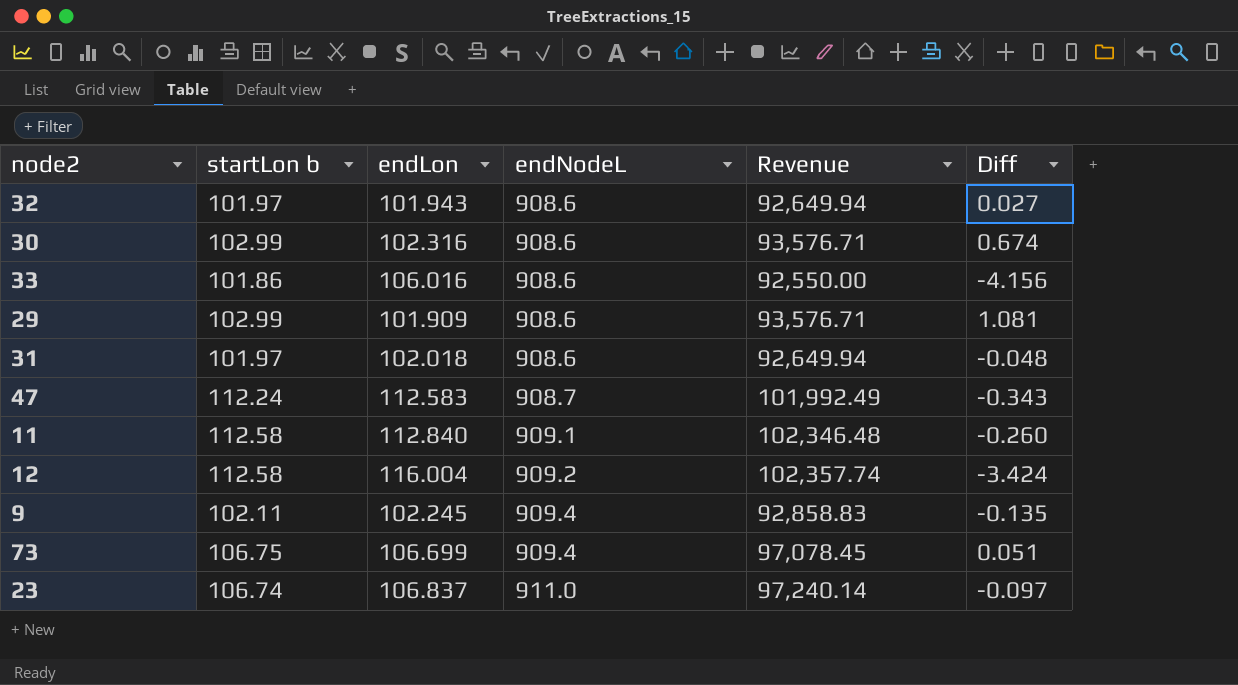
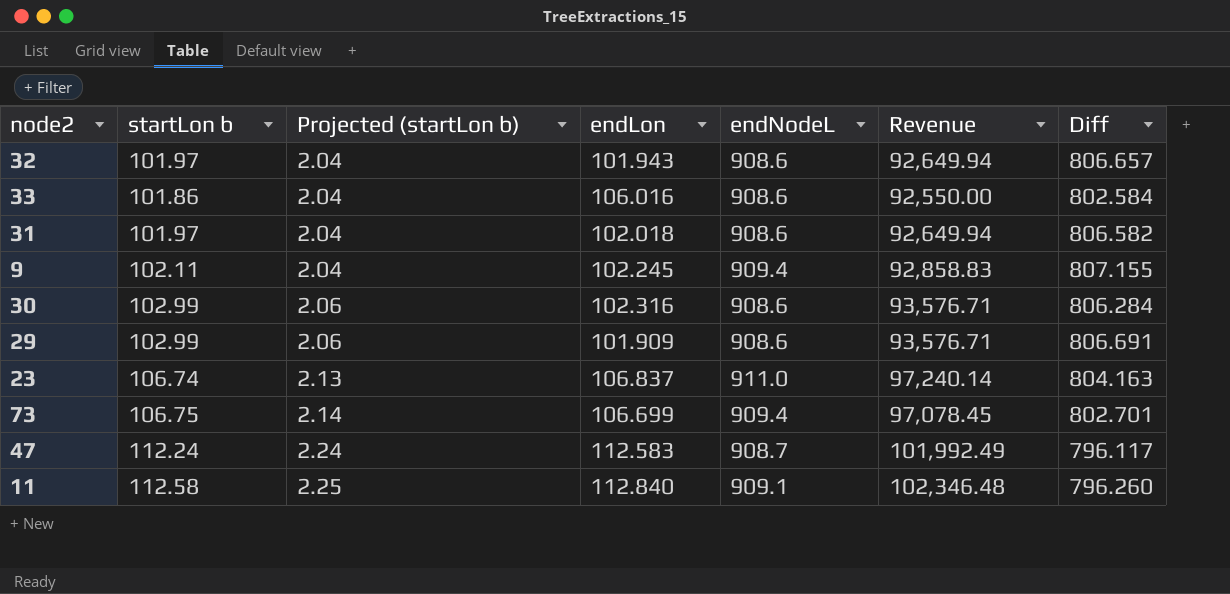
row order: endNodeL ascending -> Projected (startLon b) ascending
column Projected (startLon b) | formula: none -> [startLon b] * 0.02
column Diff | formula: [startLon b] - [endLon] -> [endNodeL] - [endLon]
row 12: 112.58 | 116.004 | 909.2 | 102,357.74 | -3.424 -> none

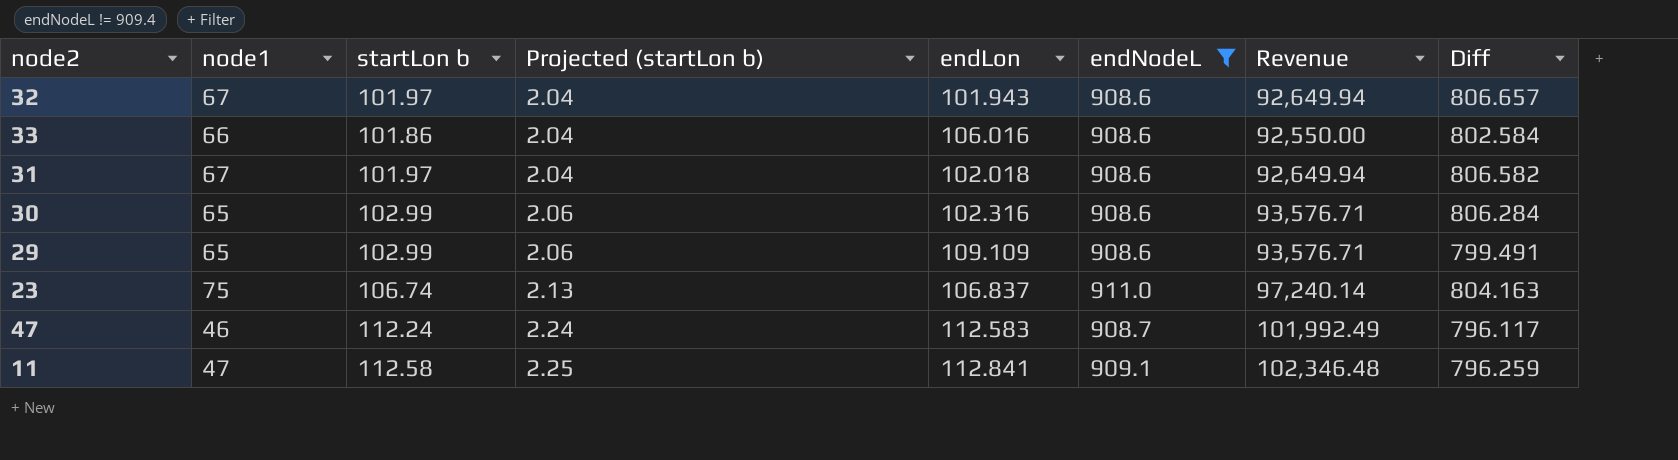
filter: none -> endNodeL != 909.4
column node1 | position: none -> 2
29 | endLon: 101.909 -> 109.109
29 | Diff: 806.691 -> 799.491
11 | endLon: 112.840 -> 112.841
11 | Diff: 796.260 -> 796.259

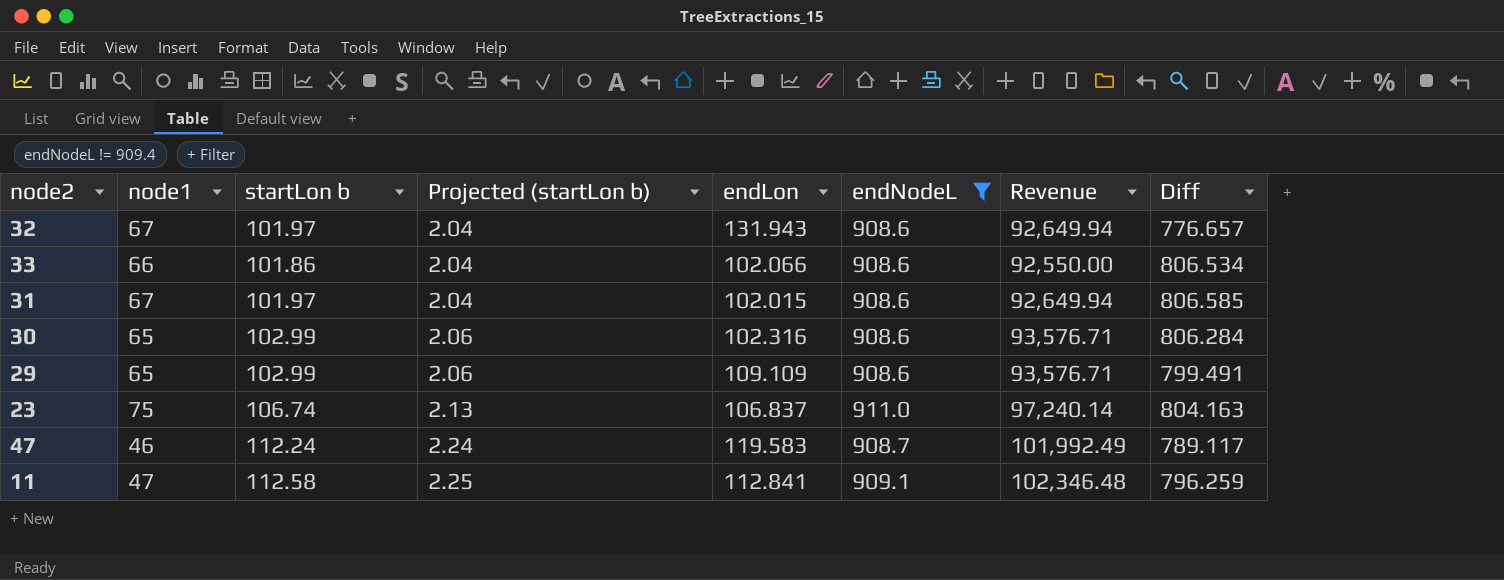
32 | endLon: 101.943 -> 131.943
32 | Diff: 806.657 -> 776.657
33 | endLon: 106.016 -> 102.066
33 | Diff: 802.584 -> 806.534
31 | endLon: 102.018 -> 102.015
31 | Diff: 806.582 -> 806.585
47 | endLon: 112.583 -> 119.583
47 | Diff: 796.117 -> 789.117

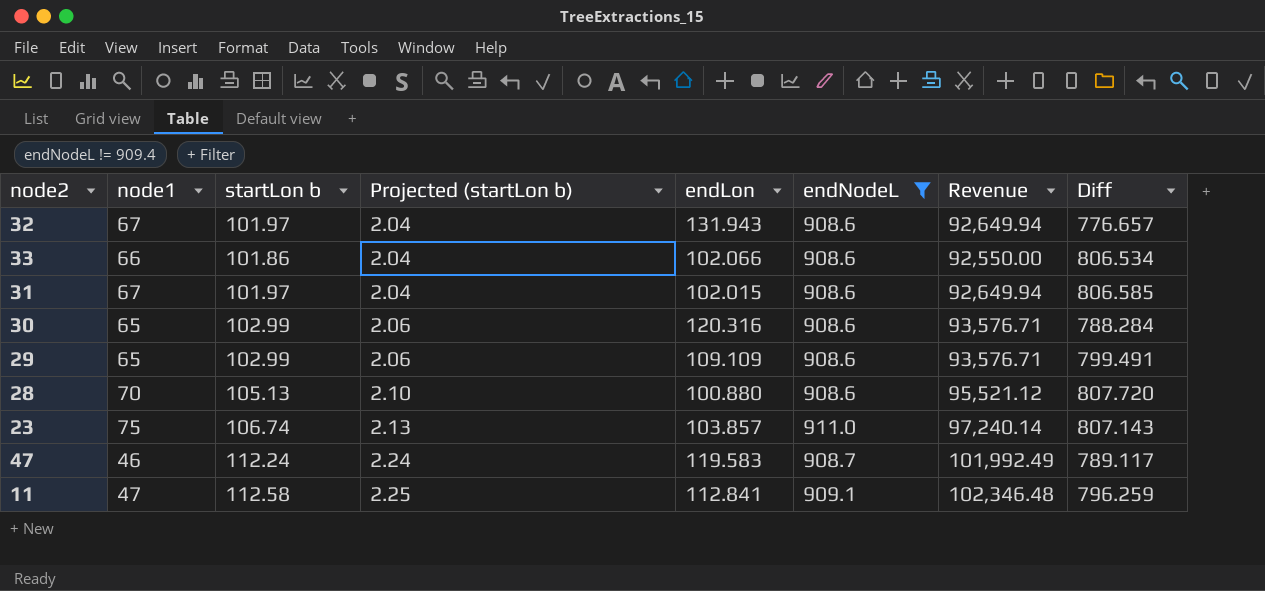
30 | endLon: 102.316 -> 120.316
30 | Diff: 806.284 -> 788.284
row 28: none -> 70 | 105.13 | 2.10 | 100.880 | 908.6 | 95,521.12 | 807.720
23 | endLon: 106.837 -> 103.857
23 | Diff: 804.163 -> 807.143

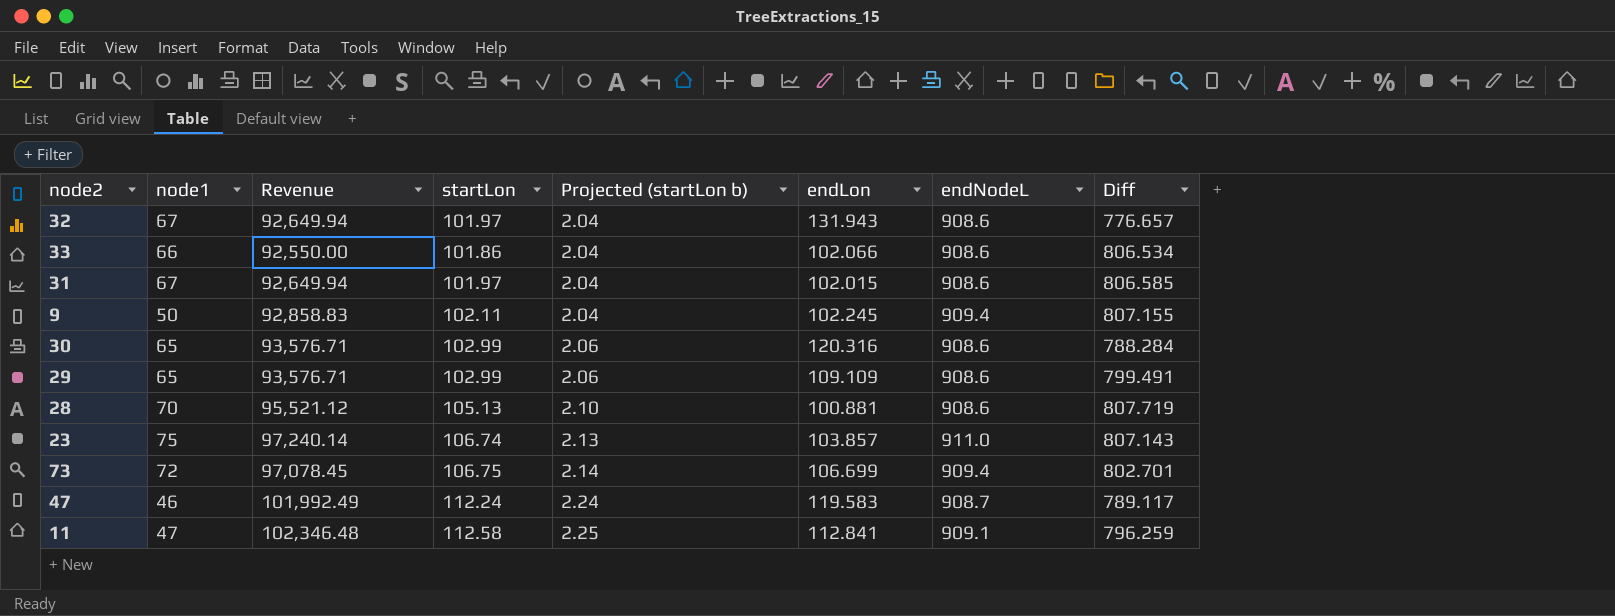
filter: endNodeL != 909.4 -> none
column Revenue | position: 7 -> 3
column name: startLon b -> startLon
28 | endLon: 100.880 -> 100.881
28 | Diff: 807.720 -> 807.719

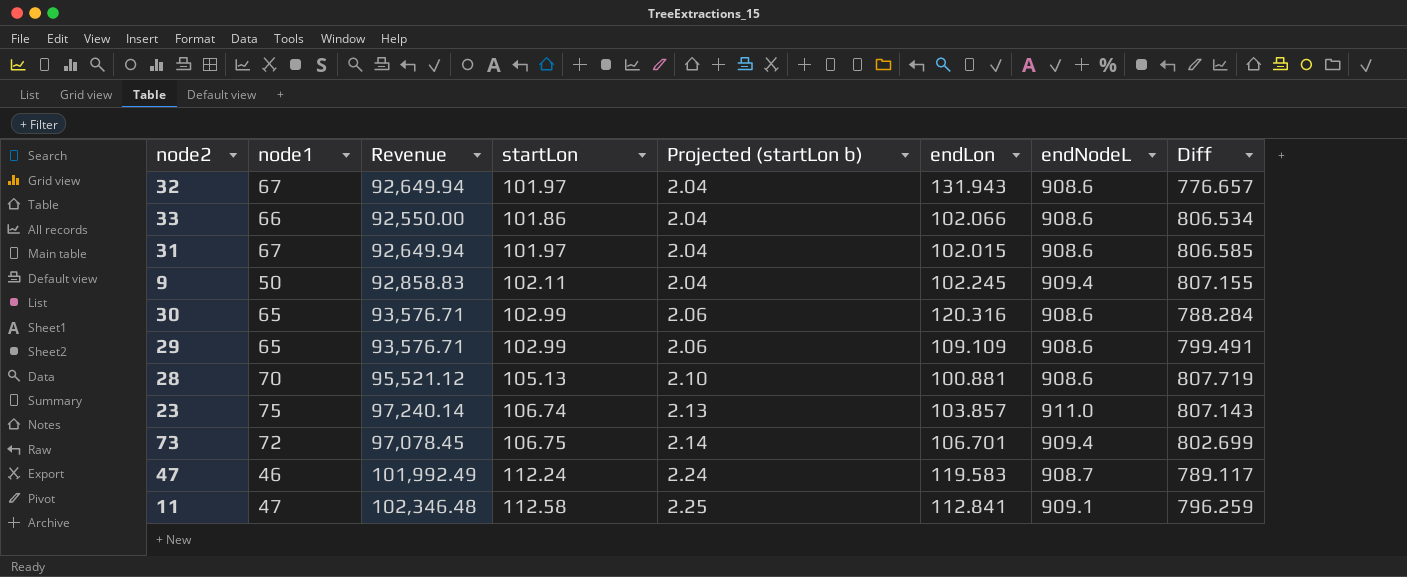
73 | endLon: 106.699 -> 106.701
73 | Diff: 802.701 -> 802.699

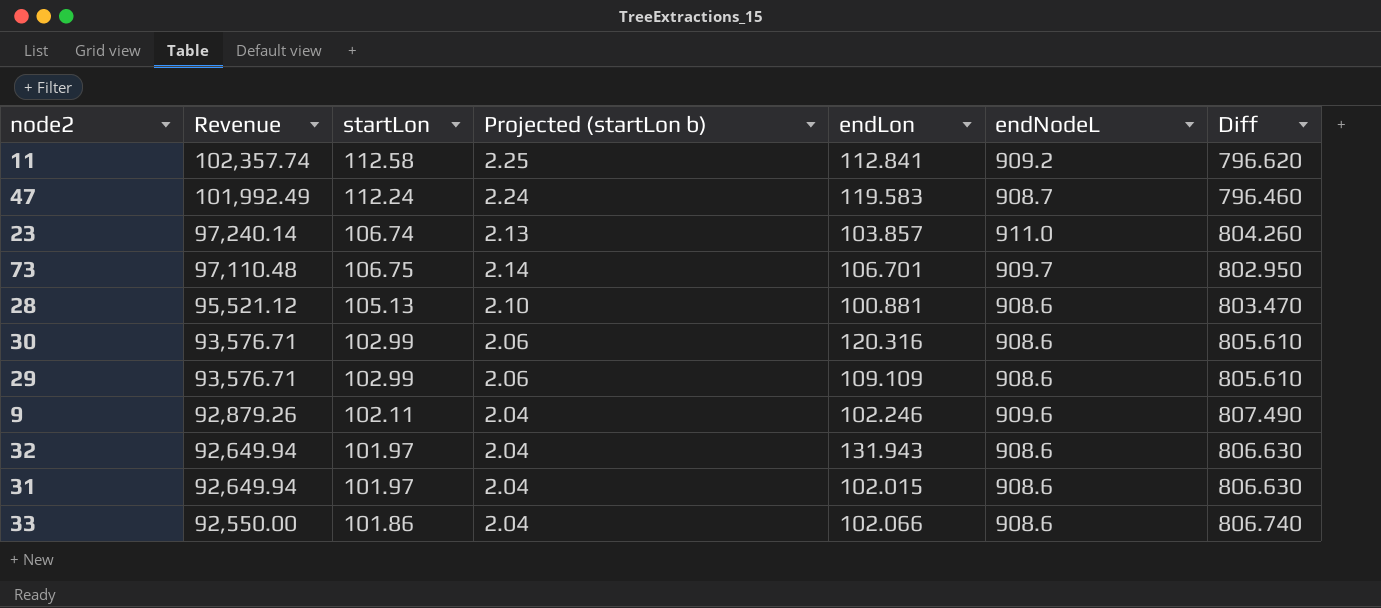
row order: Projected (startLon b) ascending -> Revenue descending
column node1 | position: 2 -> none
column Diff | formula: [endNodeL] - [endLon] -> [endNodeL] - [startLon]
11 | Revenue: 102,346.48 -> 102,357.74
11 | endNodeL: 909.1 -> 909.2
73 | Revenue: 97,078.45 -> 97,110.48
73 | endNodeL: 909.4 -> 909.7
9 | Revenue: 92,858.83 -> 92,879.26
9 | endLon: 102.245 -> 102.246
9 | endNodeL: 909.4 -> 909.6

